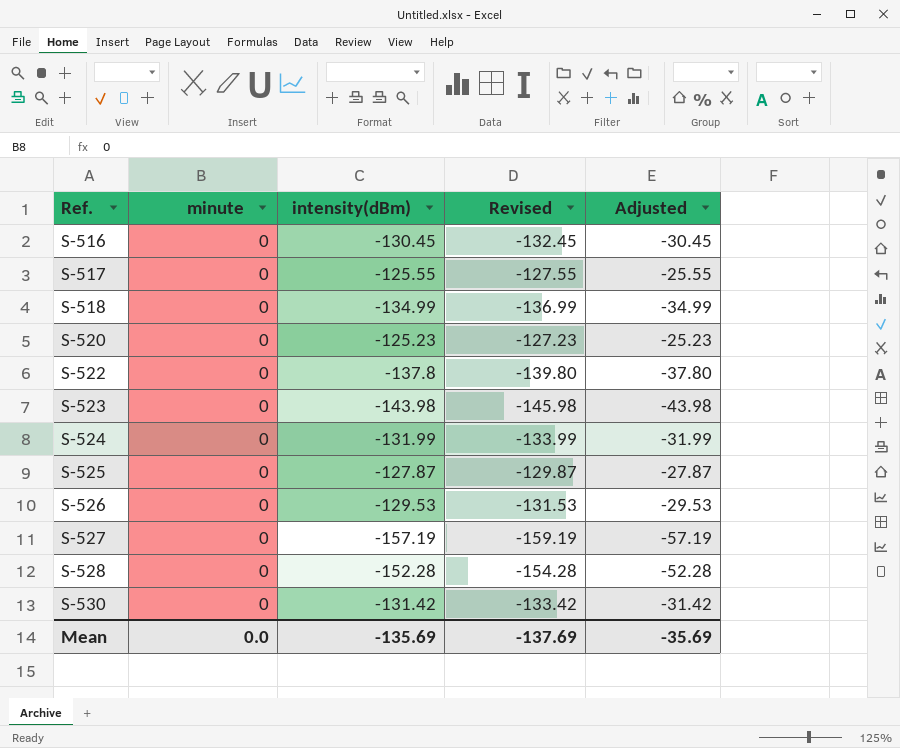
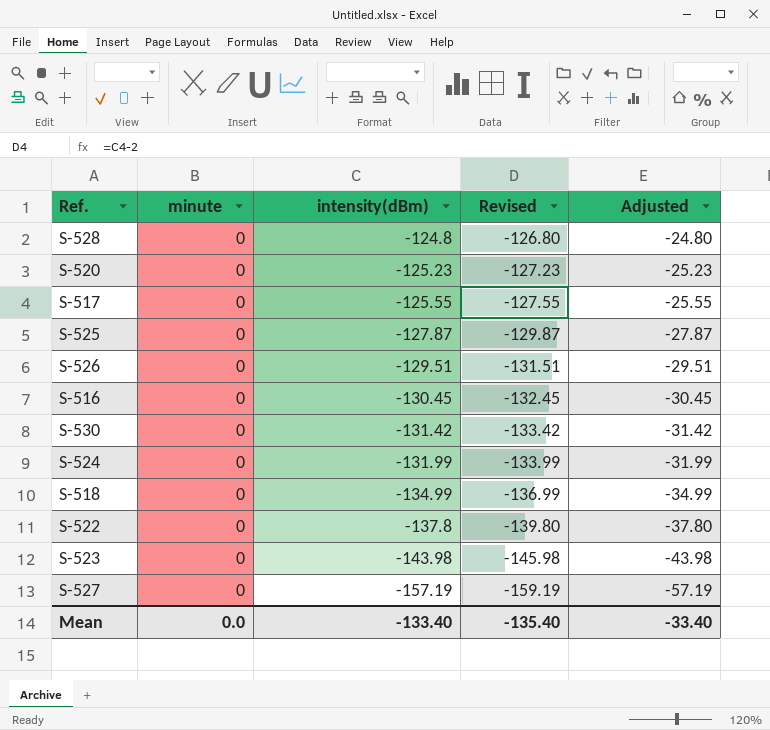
row order: Ref. ascending -> intensity(dBm) descending
S-528 | intensity(dBm): -152.28 -> -124.8
S-528 | Revised: -154.28 -> -126.80
S-528 | Adjusted: -52.28 -> -24.80
S-526 | intensity(dBm): -129.53 -> -129.51
S-526 | Revised: -131.53 -> -131.51
S-526 | Adjusted: -29.53 -> -29.51
Mean | intensity(dBm): -135.69 -> -133.40
Mean | Revised: -137.69 -> -135.40
Mean | Adjusted: -35.69 -> -33.40

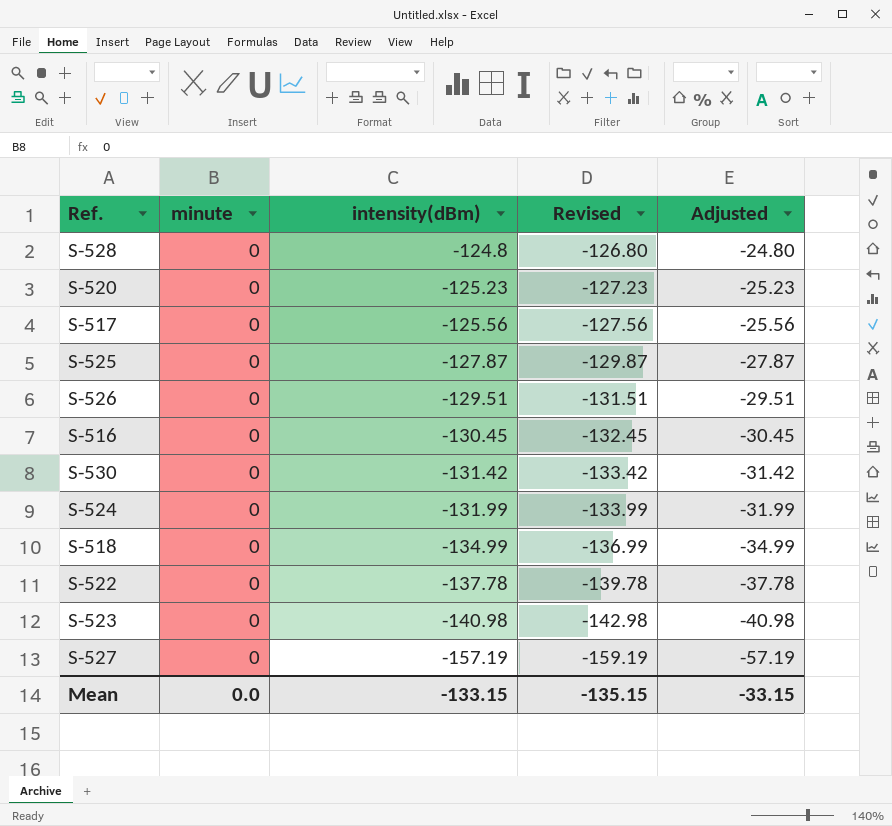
S-517 | intensity(dBm): -125.55 -> -125.56
S-517 | Revised: -127.55 -> -127.56
S-517 | Adjusted: -25.55 -> -25.56
S-522 | intensity(dBm): -137.8 -> -137.78
S-522 | Revised: -139.80 -> -139.78
S-522 | Adjusted: -37.80 -> -37.78
S-523 | intensity(dBm): -143.98 -> -140.98
S-523 | Revised: -145.98 -> -142.98
S-523 | Adjusted: -43.98 -> -40.98
Mean | intensity(dBm): -133.40 -> -133.15
Mean | Revised: -135.40 -> -135.15
Mean | Adjusted: -33.40 -> -33.15

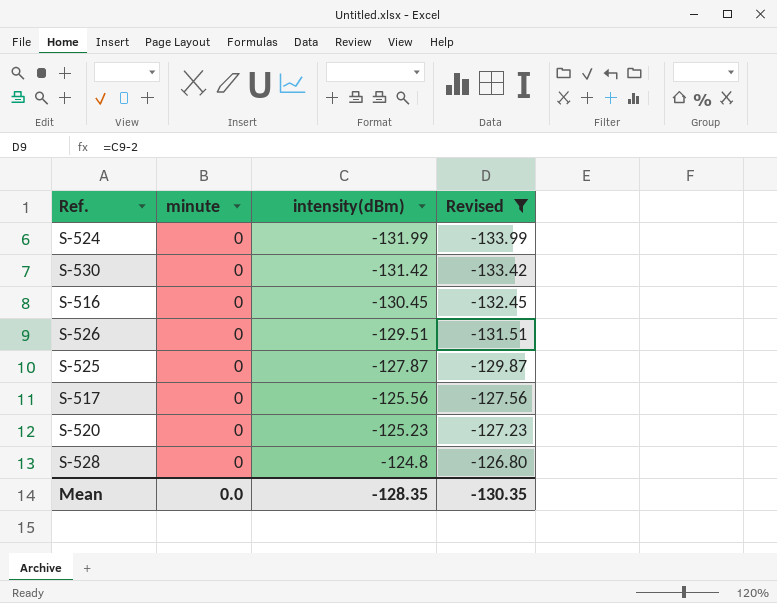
filter: none -> Revised >= -133.99
row order: intensity(dBm) descending -> intensity(dBm) ascending
column Adjusted | formula: [intensity(dBm)] + 100 -> none
Mean | intensity(dBm): -133.15 -> -128.35
Mean | Revised: -135.15 -> -130.35

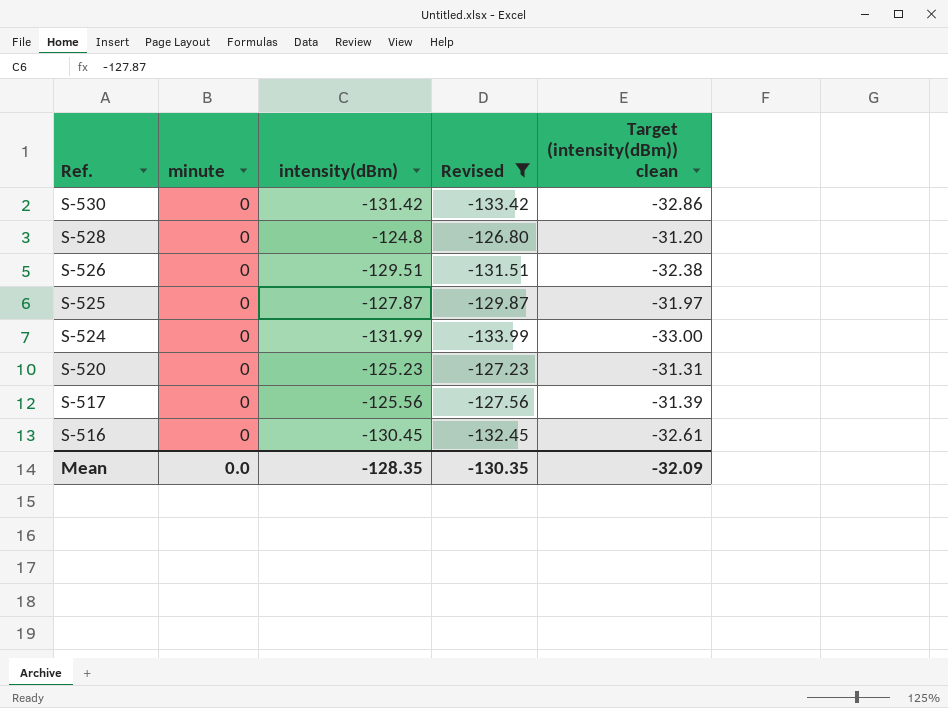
row order: intensity(dBm) ascending -> Ref. descending
column Target (intensity(dBm)) clean | formula: none -> [intensity(dBm)] * 0.25

